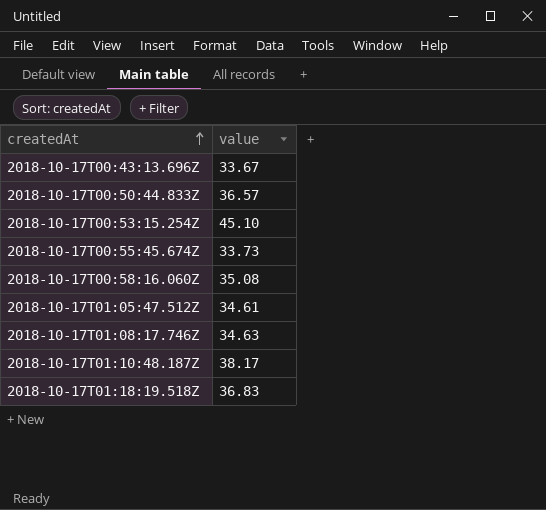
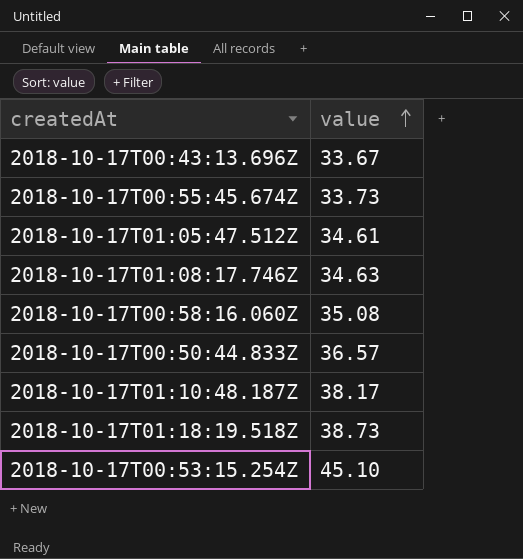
row order: createdAt ascending -> value ascending
2018-10-17T01:18:19.518Z | value: 36.83 -> 38.73

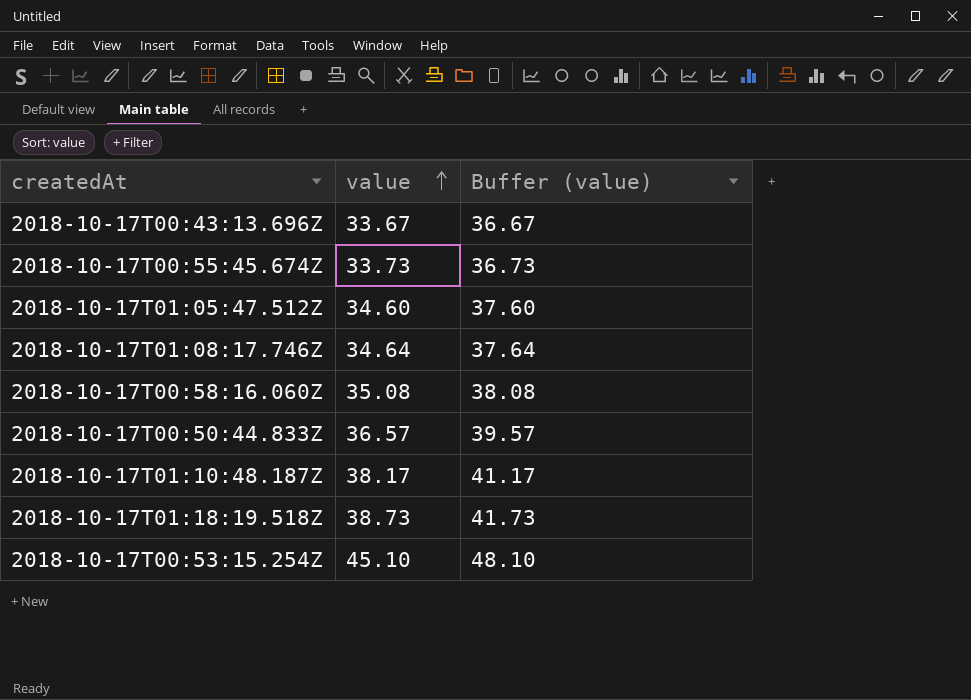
column Buffer (value) | formula: none -> [value] + 3
2018-10-17T01:05:47.512Z | value: 34.61 -> 34.60
2018-10-17T01:08:17.746Z | value: 34.63 -> 34.64

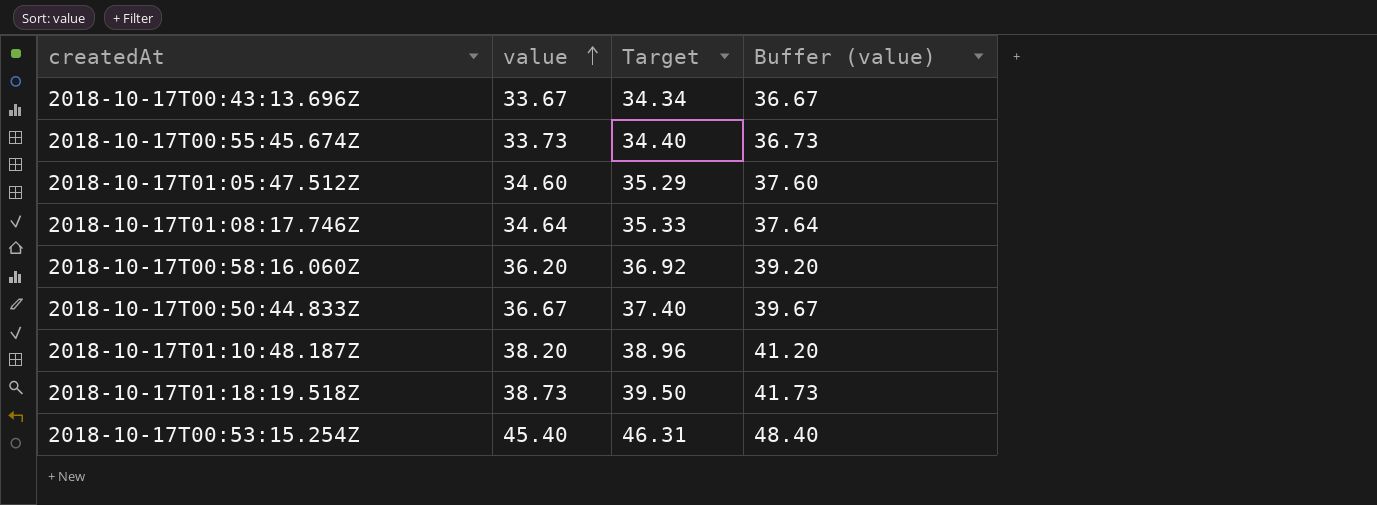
column Target | formula: none -> [value] * 1.02
2018-10-17T00:58:16.060Z | value: 35.08 -> 36.20
2018-10-17T00:58:16.060Z | Buffer (value): 38.08 -> 39.20
2018-10-17T00:50:44.833Z | value: 36.57 -> 36.67
2018-10-17T00:50:44.833Z | Buffer (value): 39.57 -> 39.67
2018-10-17T01:10:48.187Z | value: 38.17 -> 38.20
2018-10-17T01:10:48.187Z | Buffer (value): 41.17 -> 41.20
2018-10-17T00:53:15.254Z | value: 45.10 -> 45.40
2018-10-17T00:53:15.254Z | Buffer (value): 48.10 -> 48.40

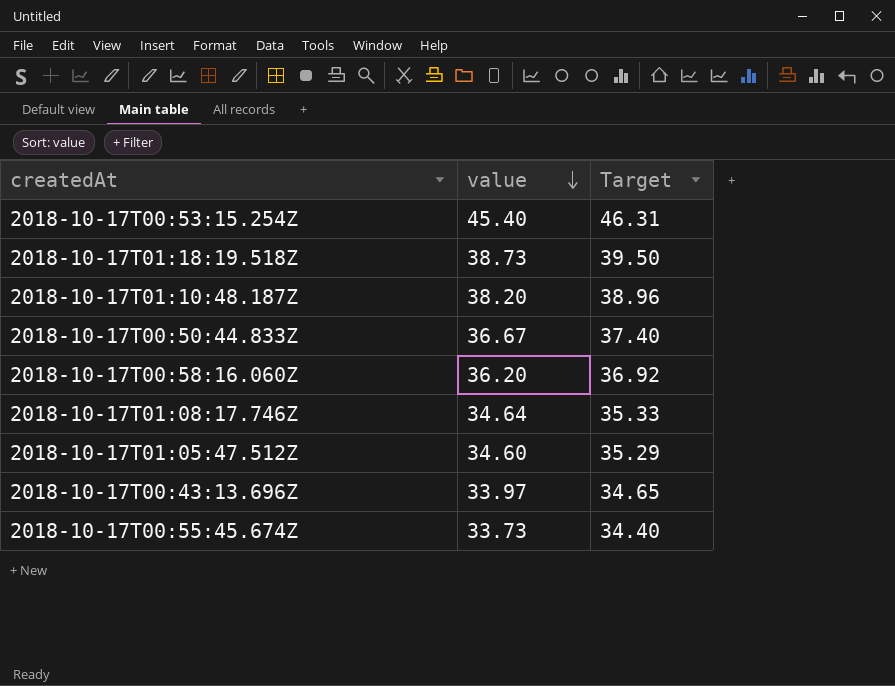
row order: value ascending -> value descending
column Buffer (value) | formula: [value] + 3 -> none
2018-10-17T00:43:13.696Z | value: 33.67 -> 33.97
2018-10-17T00:43:13.696Z | Target: 34.34 -> 34.65

